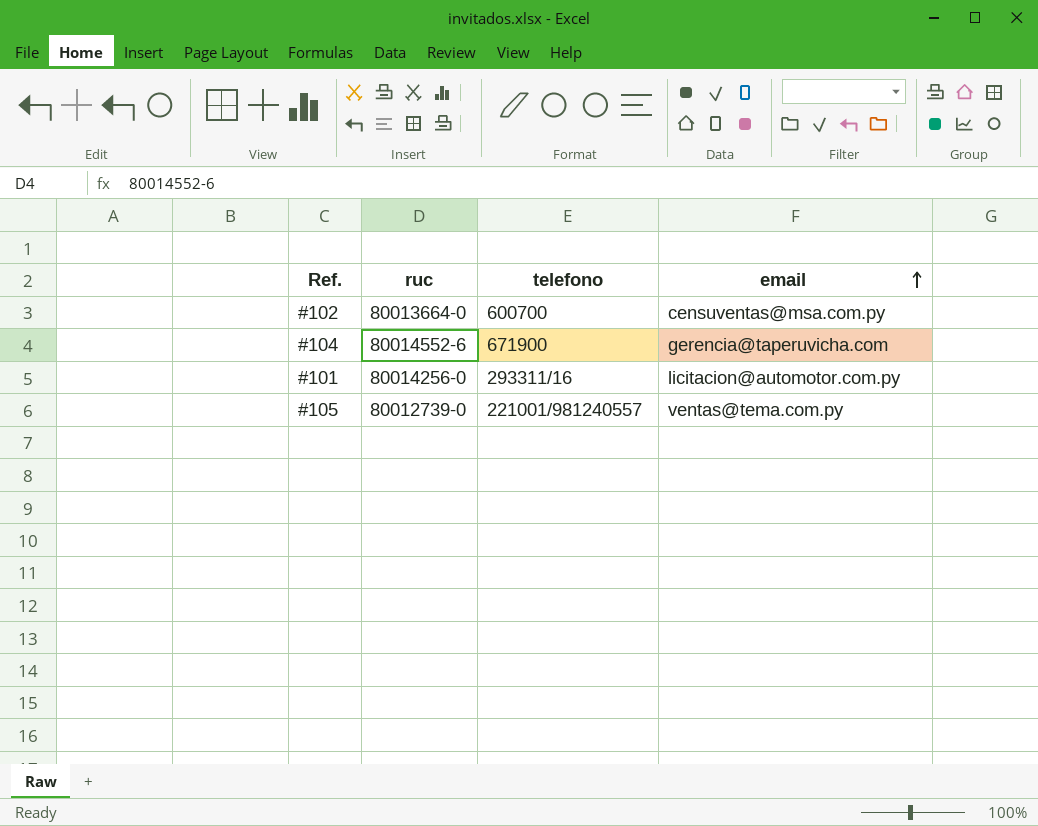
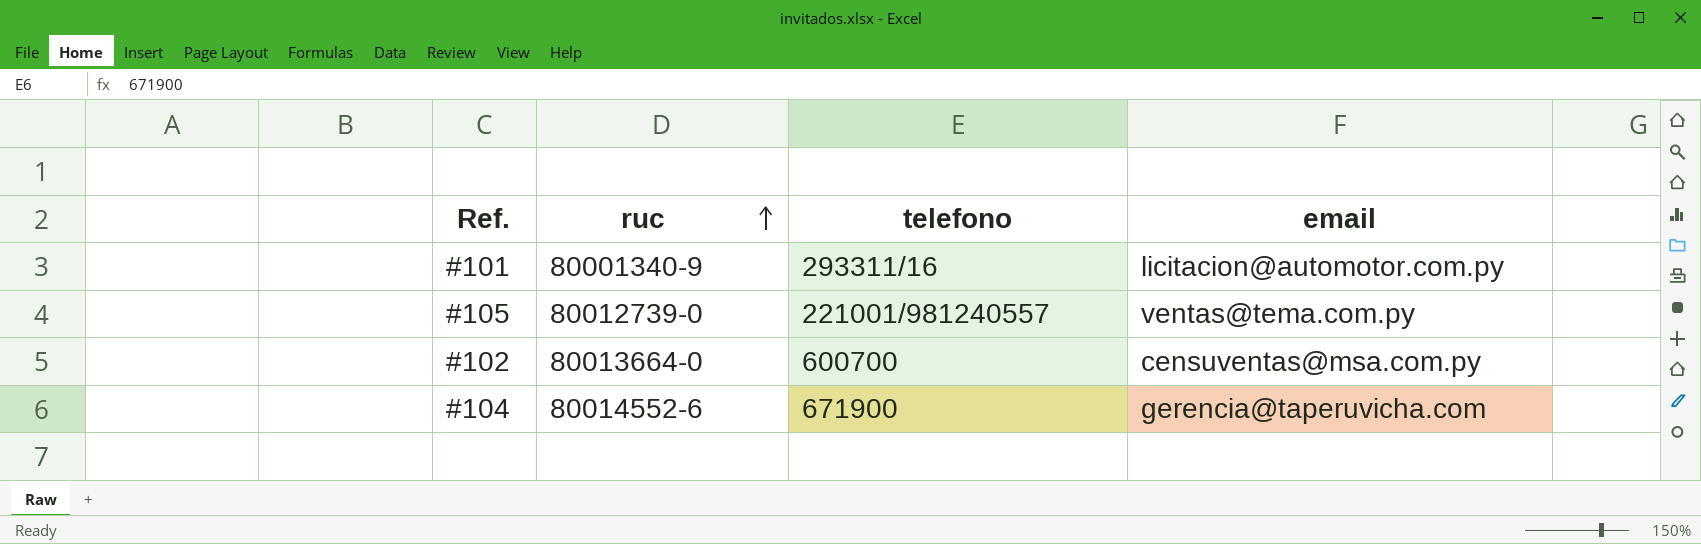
row order: email ascending -> ruc ascending
#101 | ruc: 80014256-0 -> 80001340-9

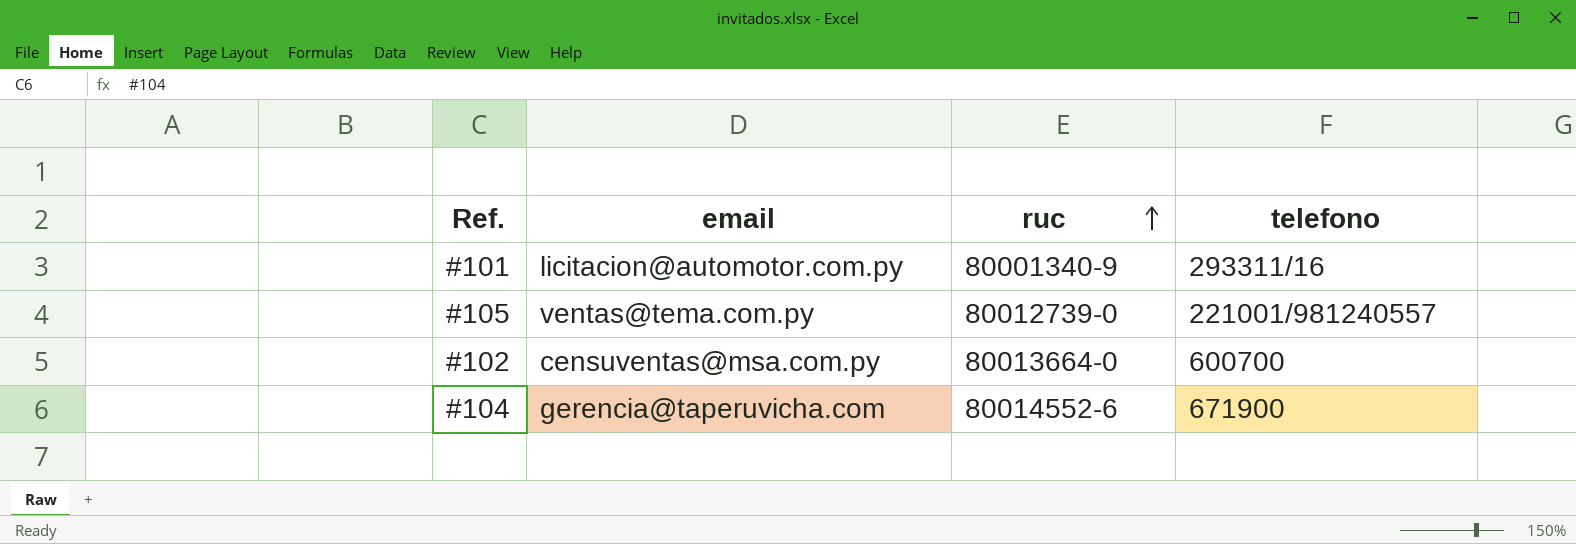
column email | position: 4 -> 2

